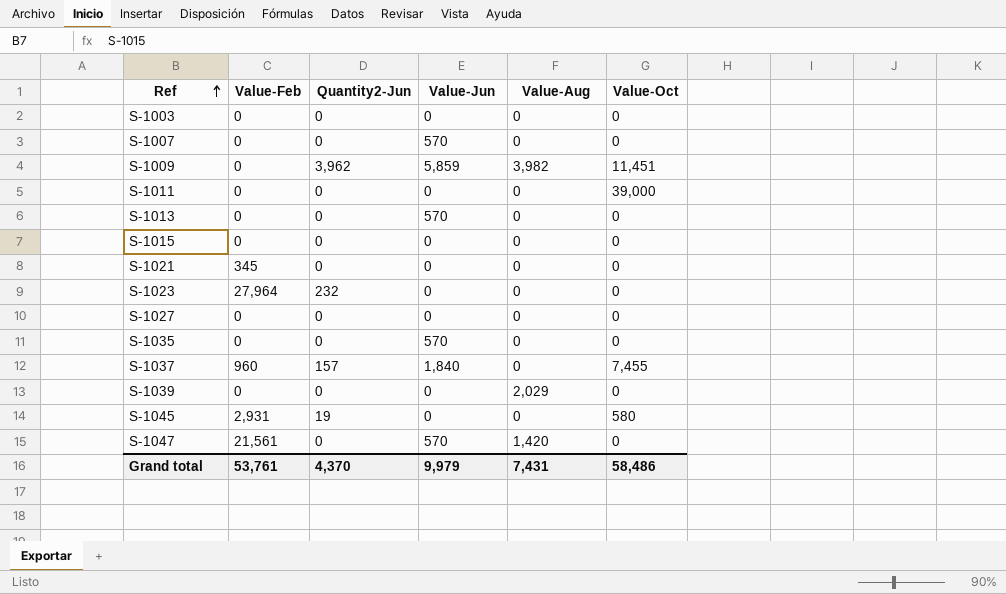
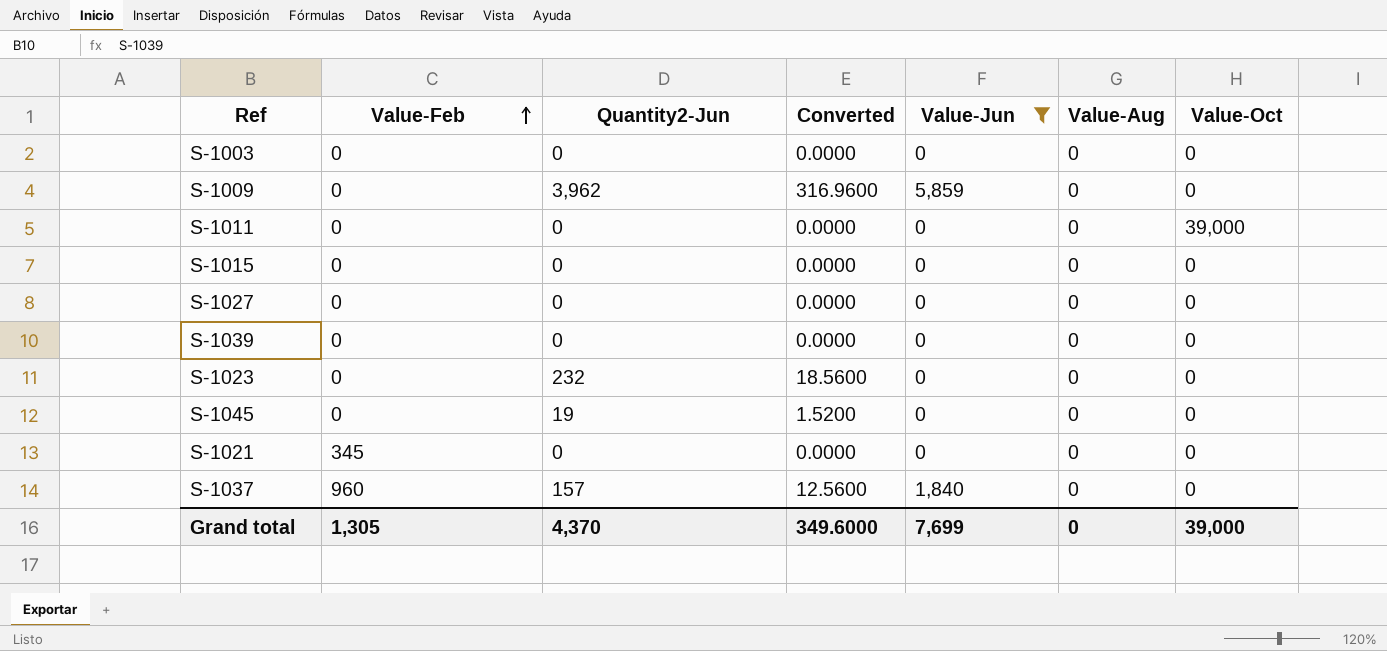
filter: none -> Value-Jun != 570
row order: Ref ascending -> Value-Feb ascending
column Converted | formula: none -> [Quantity2-Jun] * 0.08
S-1009 | Value-Aug: 3,982 -> 0
S-1009 | Value-Oct: 11,451 -> 0
S-1039 | Value-Aug: 2,029 -> 0
S-1023 | Value-Feb: 27,964 -> 0
S-1045 | Value-Feb: 2,931 -> 0
S-1045 | Value-Oct: 580 -> 0
S-1037 | Value-Oct: 7,455 -> 0
Grand total | Value-Feb: 53,761 -> 1,305
Grand total | Value-Jun: 9,979 -> 7,699
Grand total | Value-Aug: 7,431 -> 0
Grand total | Value-Oct: 58,486 -> 39,000

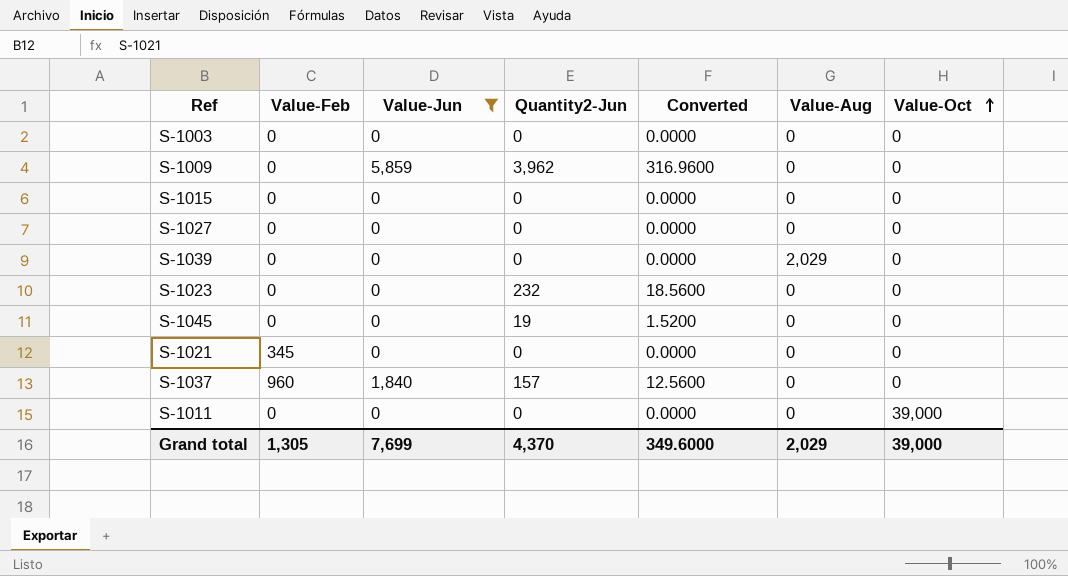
row order: Value-Feb ascending -> Value-Oct ascending
column Value-Jun | position: 5 -> 3
S-1039 | Value-Aug: 0 -> 2,029
Grand total | Value-Aug: 0 -> 2,029

